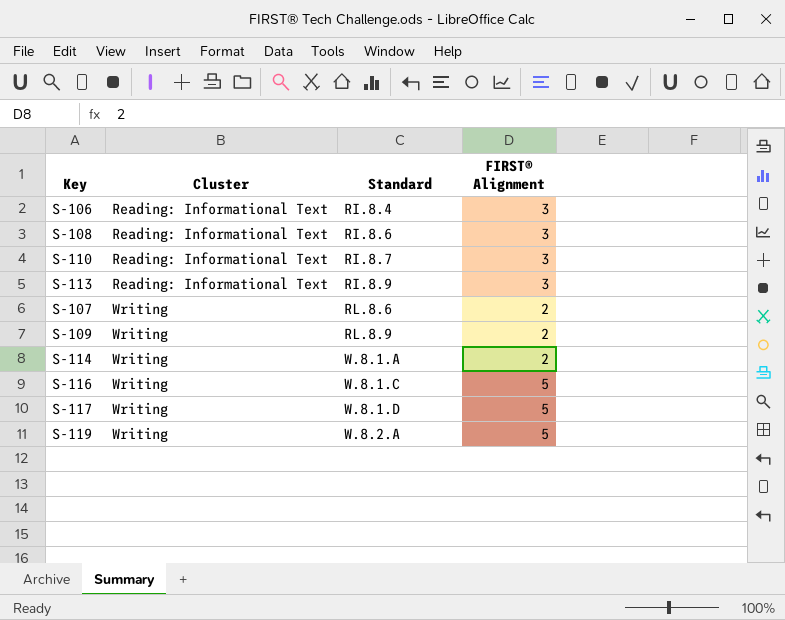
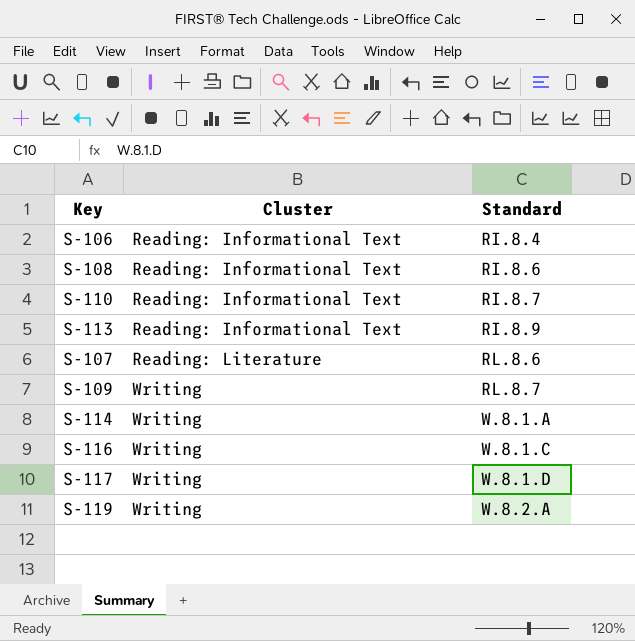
column FIRST® Alignment | position: 4 -> none
S-107 | Cluster: Writing -> Reading: Literature
S-109 | Standard: RL.8.9 -> RL.8.7

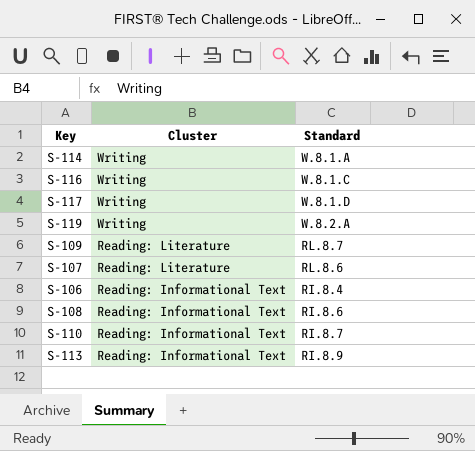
row order: Cluster ascending -> Cluster descending
S-109 | Cluster: Writing -> Reading: Literature

